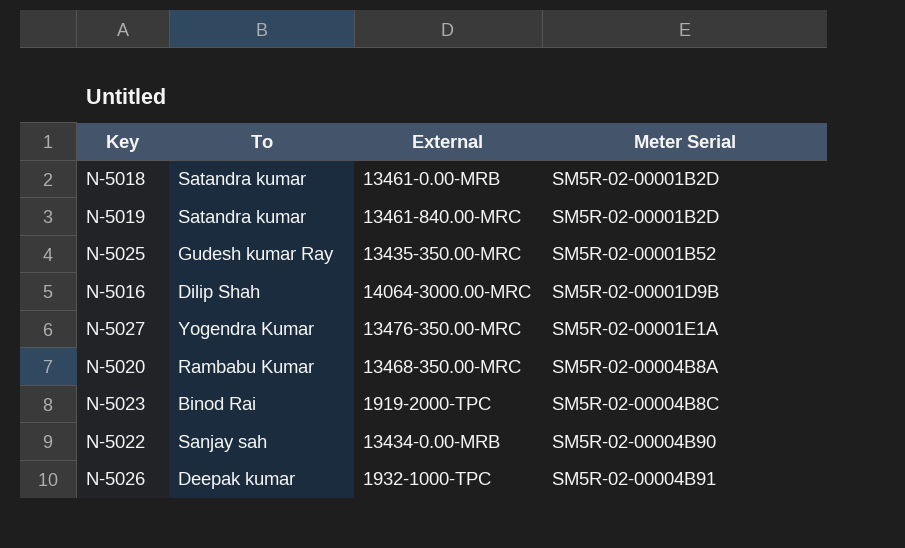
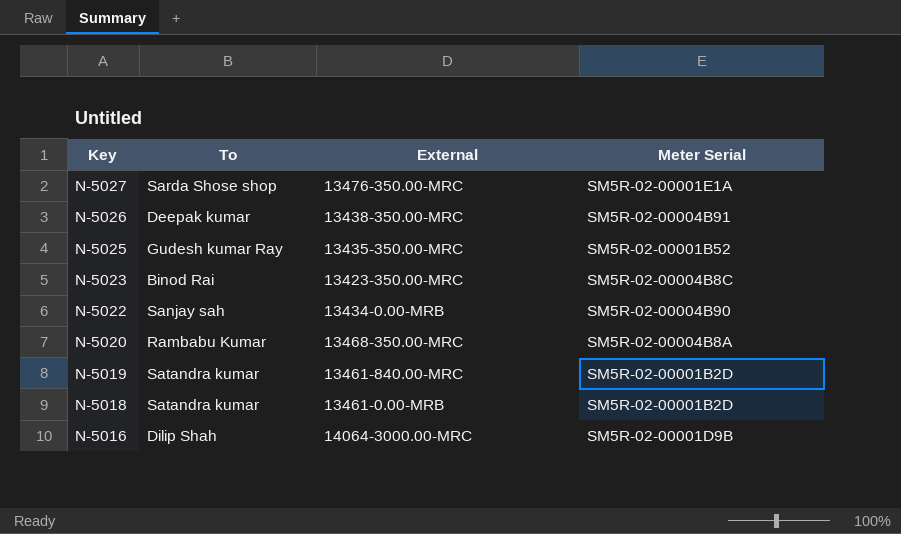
row order: Meter Serial ascending -> Key descending
N-5027 | To: Yogendra Kumar -> Sarda Shose shop
N-5026 | External: 1932-1000-TPC -> 13438-350.00-MRC
N-5023 | External: 1919-2000-TPC -> 13423-350.00-MRC

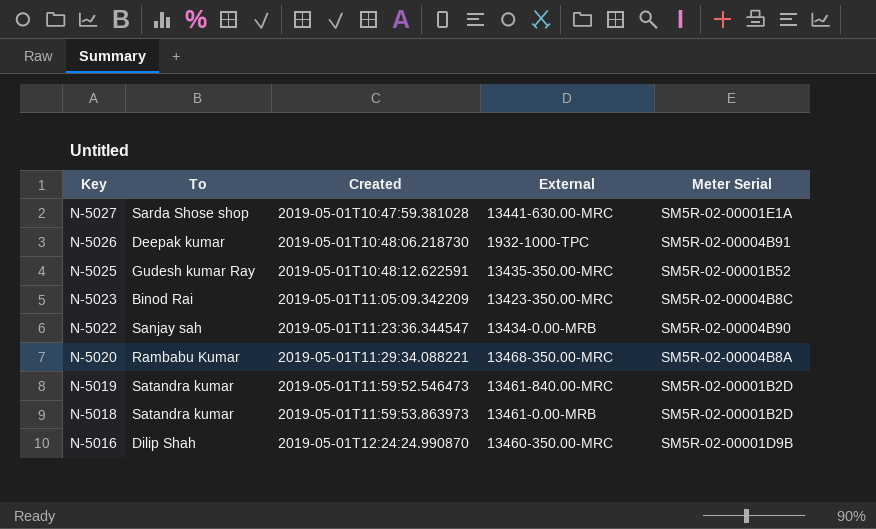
column Created | position: none -> 3
N-5027 | External: 13476-350.00-MRC -> 13441-630.00-MRC
N-5026 | External: 13438-350.00-MRC -> 1932-1000-TPC
N-5016 | External: 14064-3000.00-MRC -> 13460-350.00-MRC

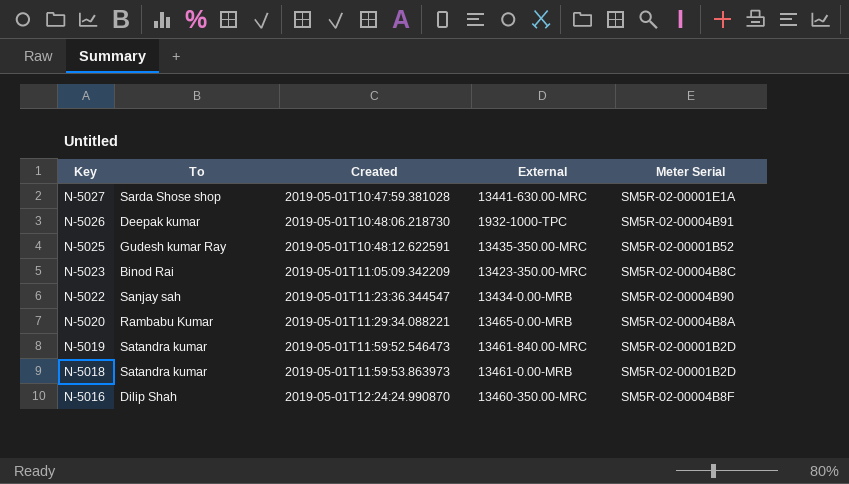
N-5020 | External: 13468-350.00-MRC -> 13465-0.00-MRB
N-5016 | Meter Serial: SM5R-02-00001D9B -> SM5R-02-00004B8F

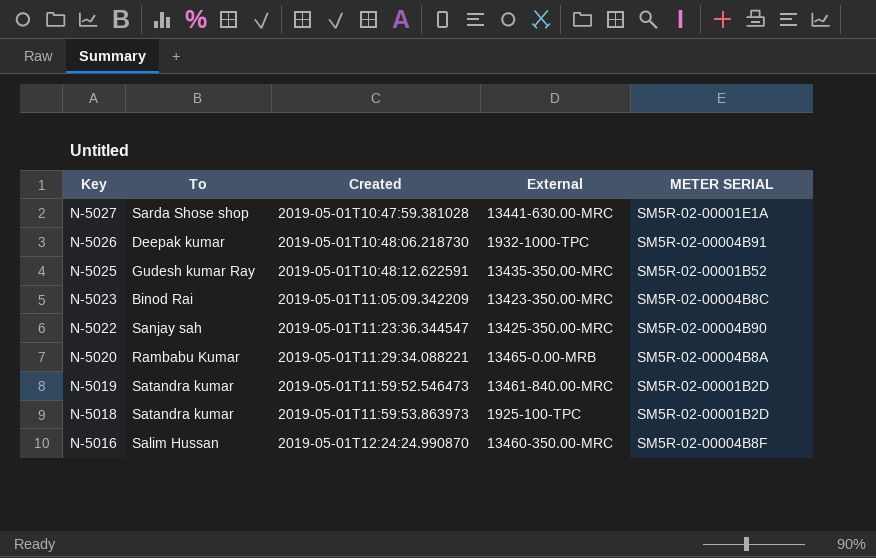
column name: Meter Serial -> METER SERIAL
N-5022 | External: 13434-0.00-MRB -> 13425-350.00-MRC
N-5018 | External: 13461-0.00-MRB -> 1925-100-TPC
N-5016 | To: Dilip Shah -> Salim Hussan

